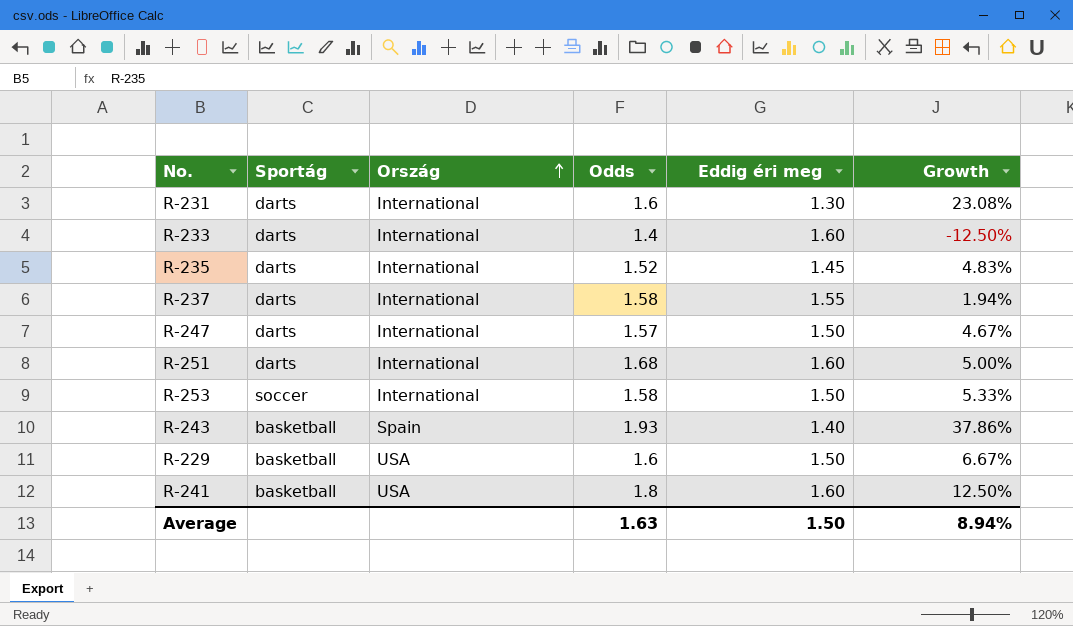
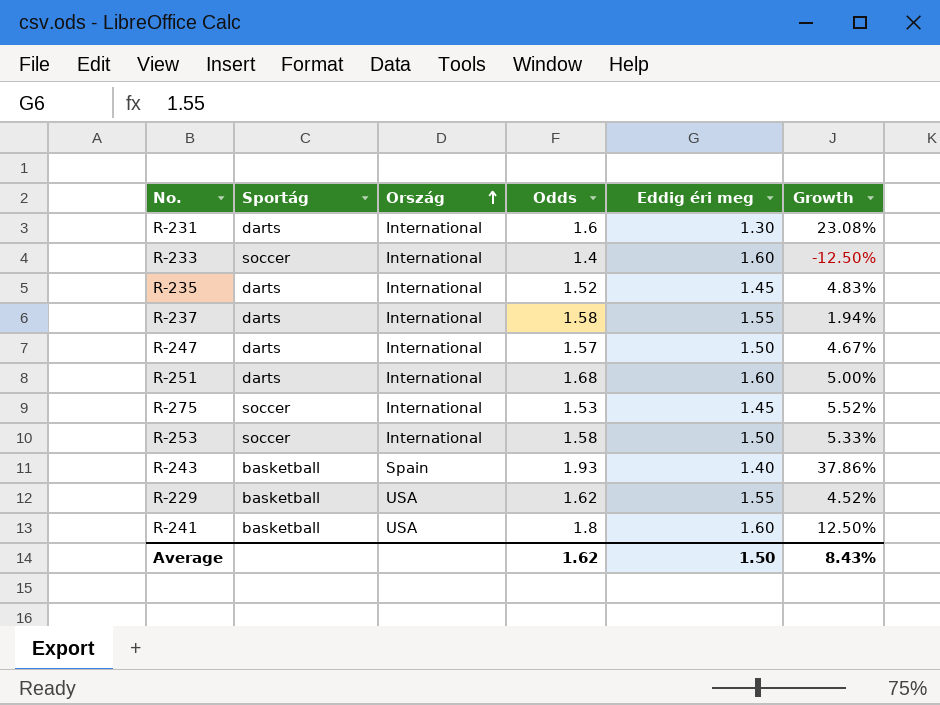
R-233 | Sportág: darts -> soccer
row R-275: none -> soccer | International | 1.53 | 1.45 | 5.52%
R-229 | Odds: 1.6 -> 1.62
R-229 | Eddig éri meg: 1.50 -> 1.55
R-229 | Growth: 6.67% -> 4.52%
Average | Odds: 1.63 -> 1.62
Average | Growth: 8.94% -> 8.43%

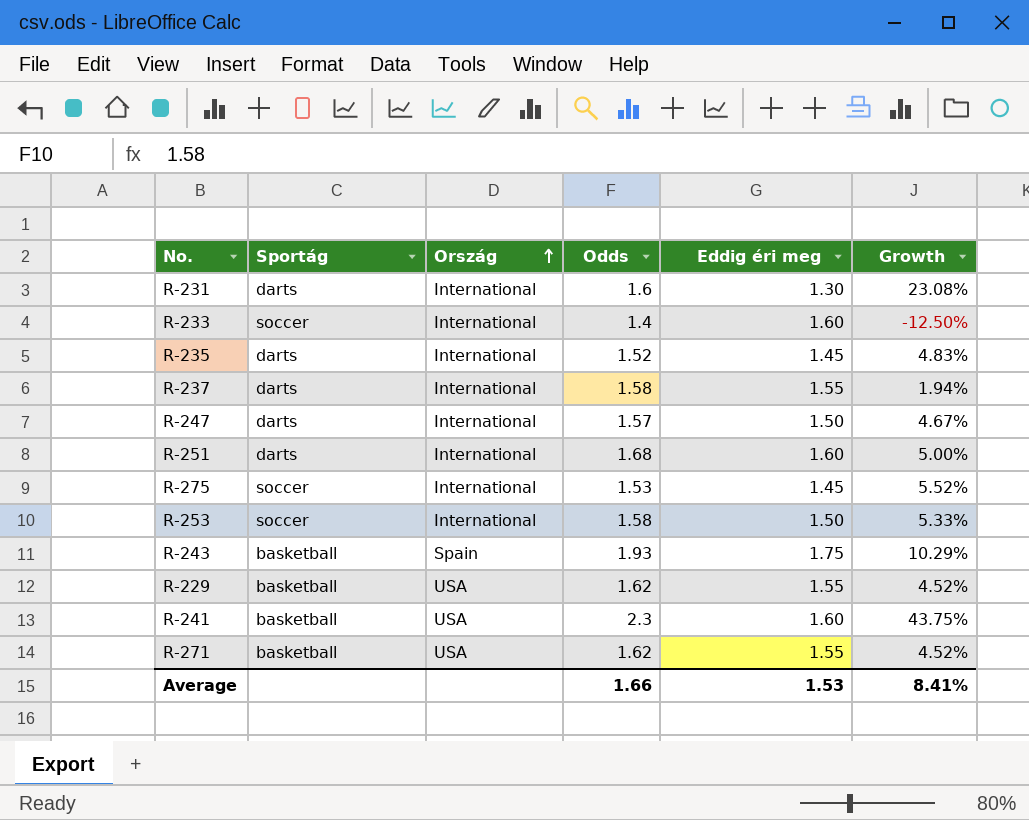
R-243 | Eddig éri meg: 1.40 -> 1.75
R-243 | Growth: 37.86% -> 10.29%
R-241 | Odds: 1.8 -> 2.3
R-241 | Growth: 12.50% -> 43.75%
row R-271: none -> basketball | USA | 1.62 | 1.55 | 4.52%
Average | Odds: 1.62 -> 1.66
Average | Eddig éri meg: 1.50 -> 1.53
Average | Growth: 8.43% -> 8.41%

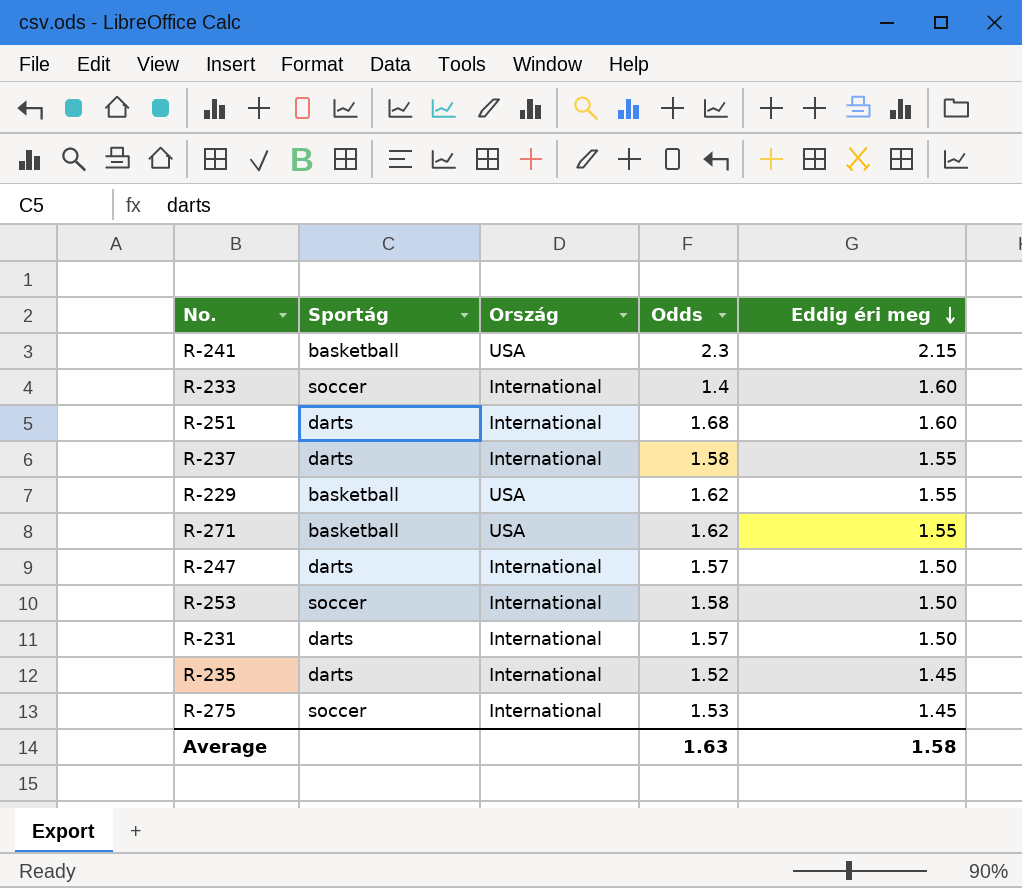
row order: Ország ascending -> Eddig éri meg descending
column Growth | formula: ([Odds] - [Eddig éri meg]) / [Eddig éri meg] -> none
row R-243: basketball | Spain | 1.93 | 1.75 | 10.29% -> none
R-241 | Eddig éri meg: 1.60 -> 2.15
R-231 | Odds: 1.6 -> 1.57
R-231 | Eddig éri meg: 1.30 -> 1.50
Average | Odds: 1.66 -> 1.63
Average | Eddig éri meg: 1.53 -> 1.58

